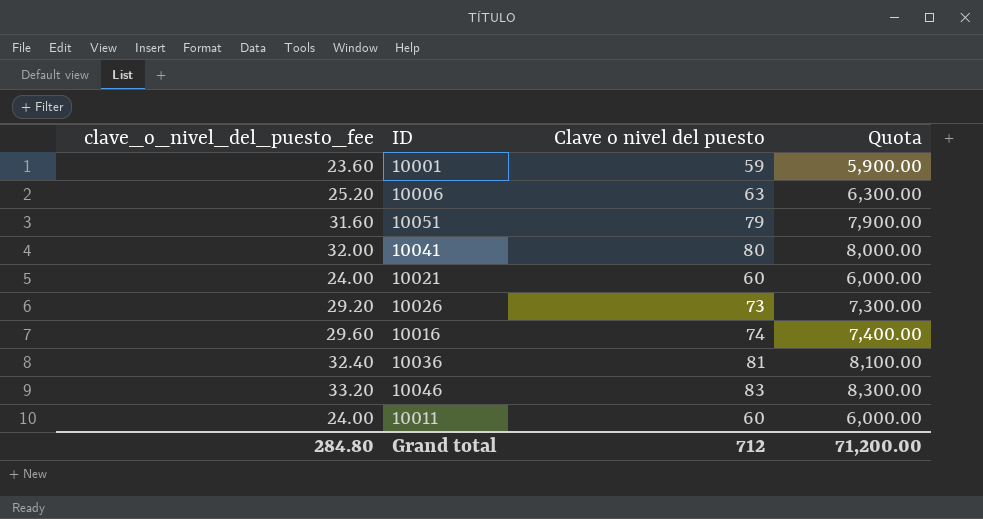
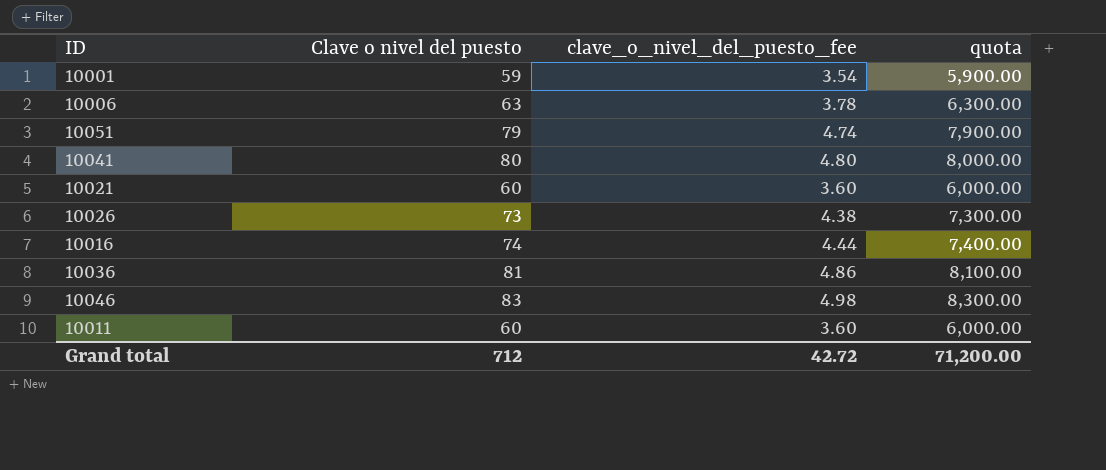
column clave_o_nivel_del_puesto_fee | formula: [Clave o nivel del puesto] * 0.4 -> [Clave o nivel del puesto] * 0.06
column clave_o_nivel_del_puesto_fee | position: 1 -> 3
column name: Quota -> quota
Grand total | clave_o_nivel_del_puesto_fee: 284.80 -> 42.72

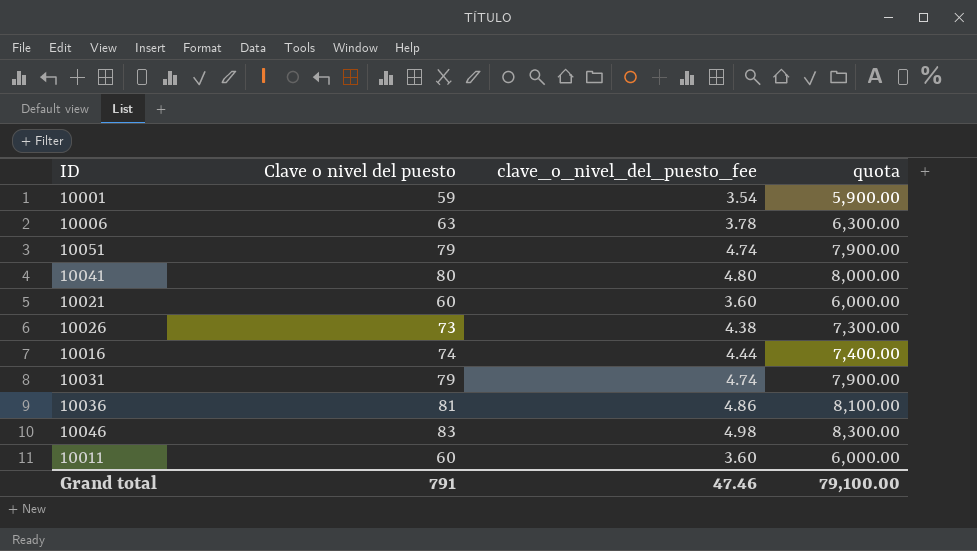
row 10031: none -> 79 | 4.74 | 7,900.00
Grand total | Clave o nivel del puesto: 712 -> 791
Grand total | clave_o_nivel_del_puesto_fee: 42.72 -> 47.46
Grand total | quota: 71,200.00 -> 79,100.00

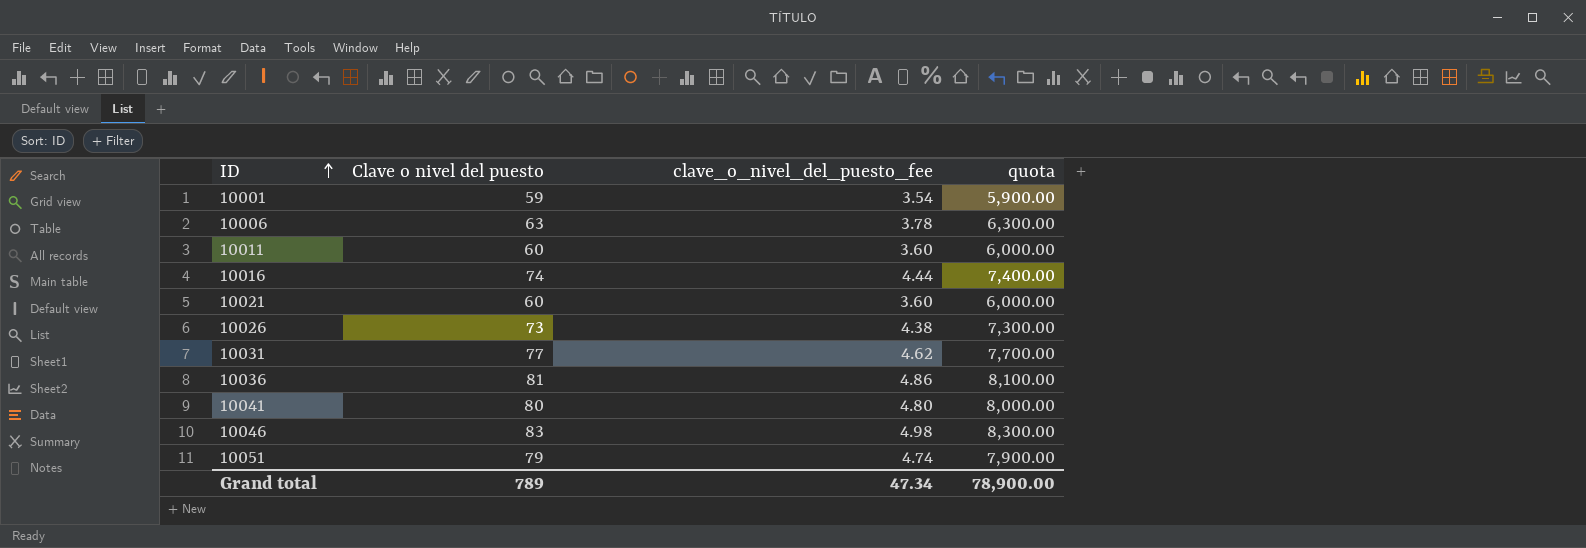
row order: none -> ID ascending
10031 | Clave o nivel del puesto: 79 -> 77
10031 | clave_o_nivel_del_puesto_fee: 4.74 -> 4.62
10031 | quota: 7,900.00 -> 7,700.00
Grand total | Clave o nivel del puesto: 791 -> 789
Grand total | clave_o_nivel_del_puesto_fee: 47.46 -> 47.34
Grand total | quota: 79,100.00 -> 78,900.00

